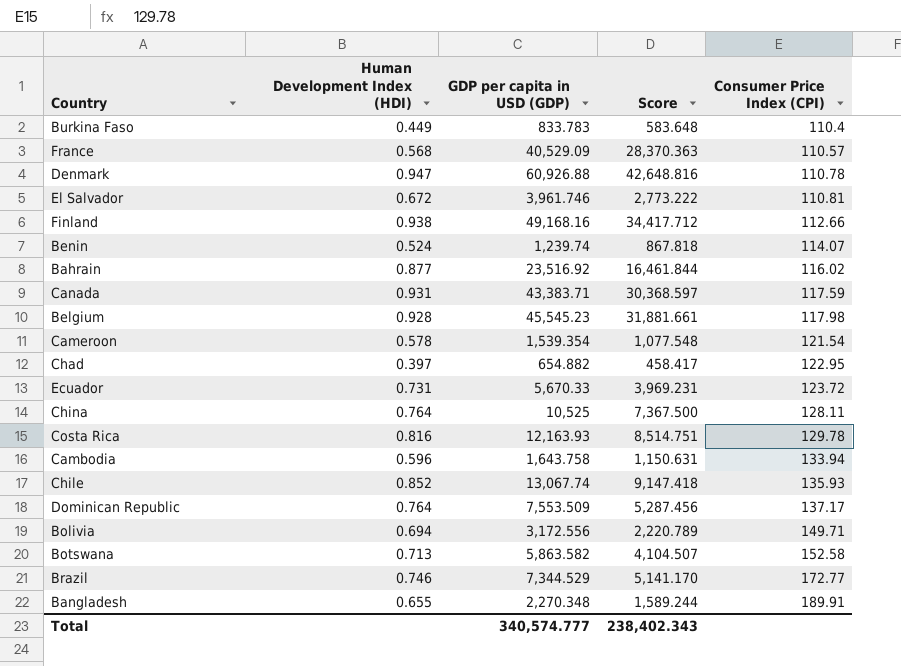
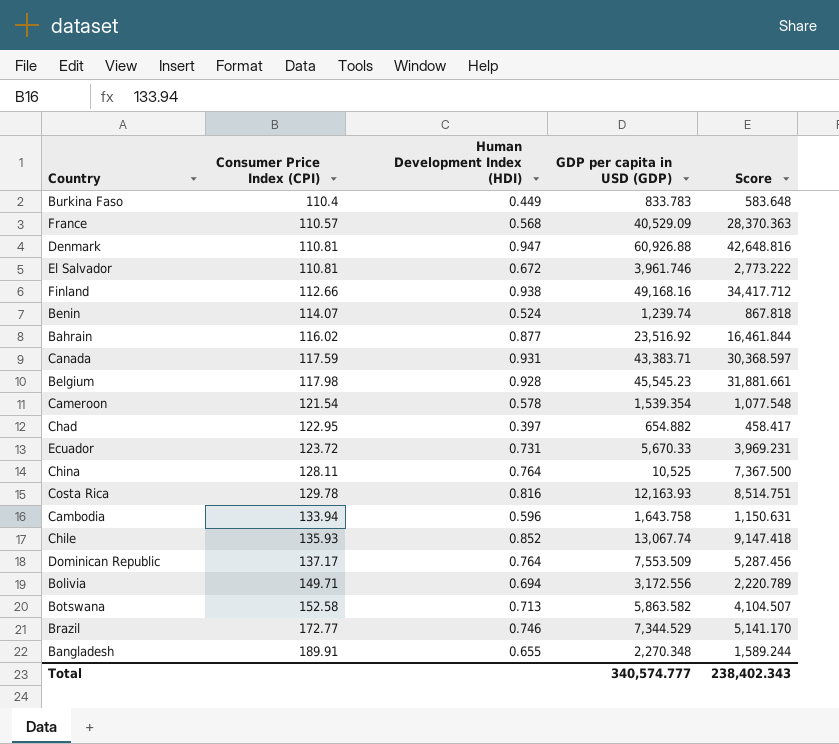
column Consumer Price Index (CPI) | position: 5 -> 2
Denmark | Consumer Price Index (CPI): 110.78 -> 110.81

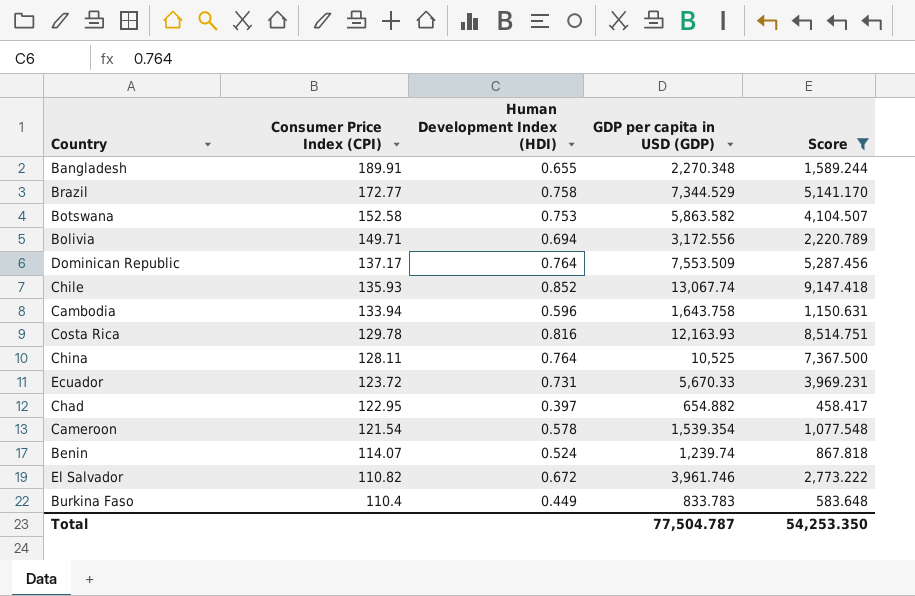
filter: none -> Score <= 9,147.418
row order: Consumer Price Index (CPI) ascending -> Consumer Price Index (CPI) descending
Brazil | Human Development Index (HDI): 0.746 -> 0.758
Botswana | Human Development Index (HDI): 0.713 -> 0.753
El Salvador | Consumer Price Index (CPI): 110.81 -> 110.82
Total | GDP per capita in USD (GDP): 340,574.777 -> 77,504.787
Total | Score: 238,402.343 -> 54,253.350

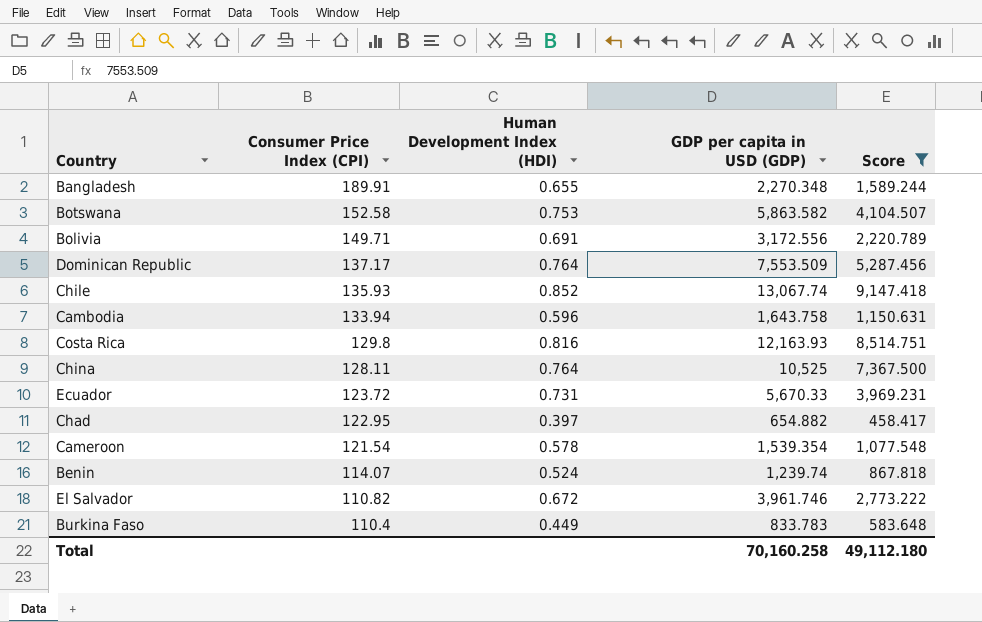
row Brazil: 172.77 | 0.758 | 7,344.529 | 5,141.170 -> none
Bolivia | Human Development Index (HDI): 0.694 -> 0.691
Costa Rica | Consumer Price Index (CPI): 129.78 -> 129.8
Total | GDP per capita in USD (GDP): 77,504.787 -> 70,160.258
Total | Score: 54,253.350 -> 49,112.180

